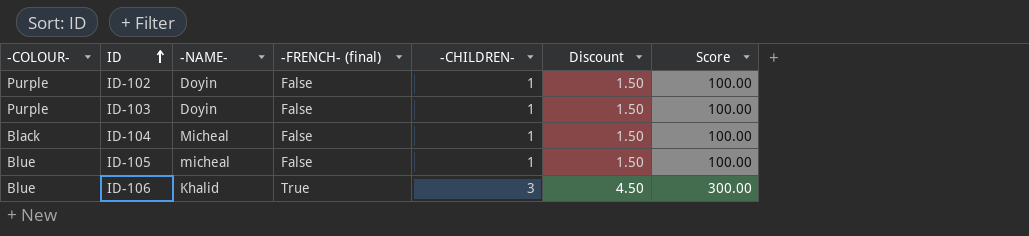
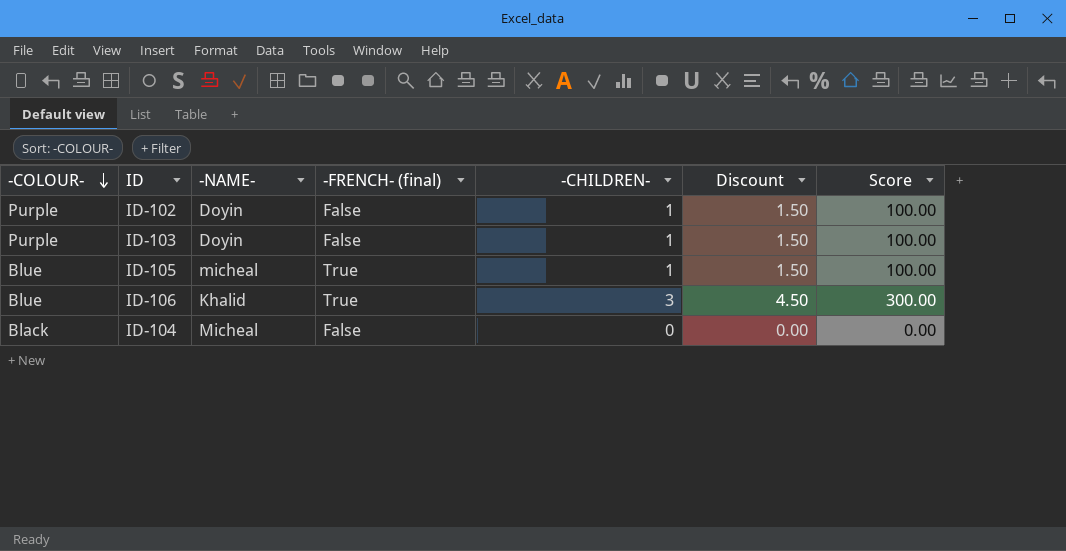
row order: ID ascending -> -COLOUR- descending
ID-105 | -FRENCH- (final): False -> True
ID-104 | -CHILDREN-: 1 -> 0
ID-104 | Discount: 1.50 -> 0.00
ID-104 | Score: 100.00 -> 0.00

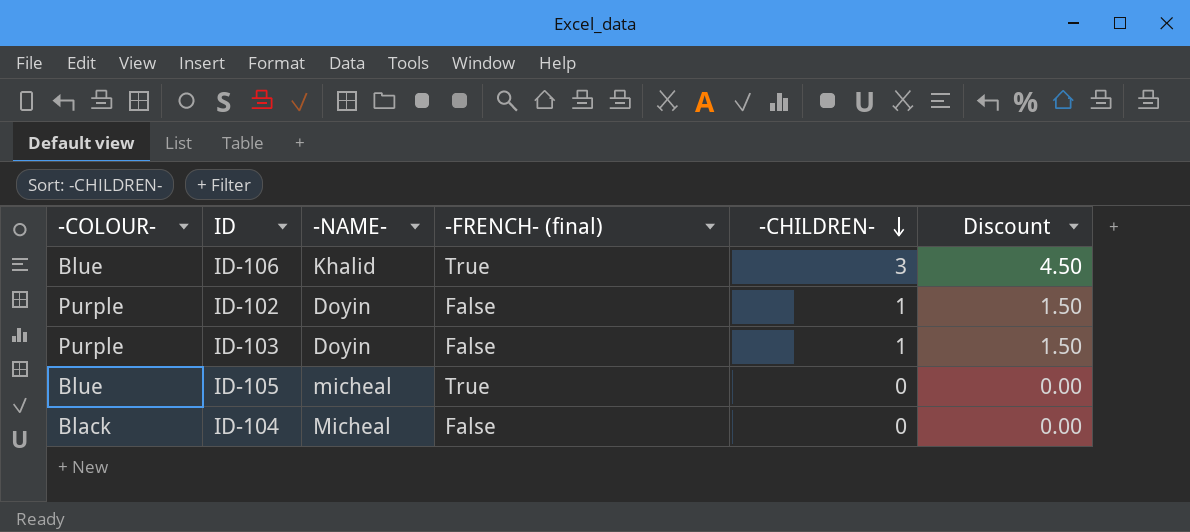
row order: -COLOUR- descending -> -CHILDREN- descending
column Score | formula: [-CHILDREN-] * 100 -> none
ID-105 | -CHILDREN-: 1 -> 0
ID-105 | Discount: 1.50 -> 0.00

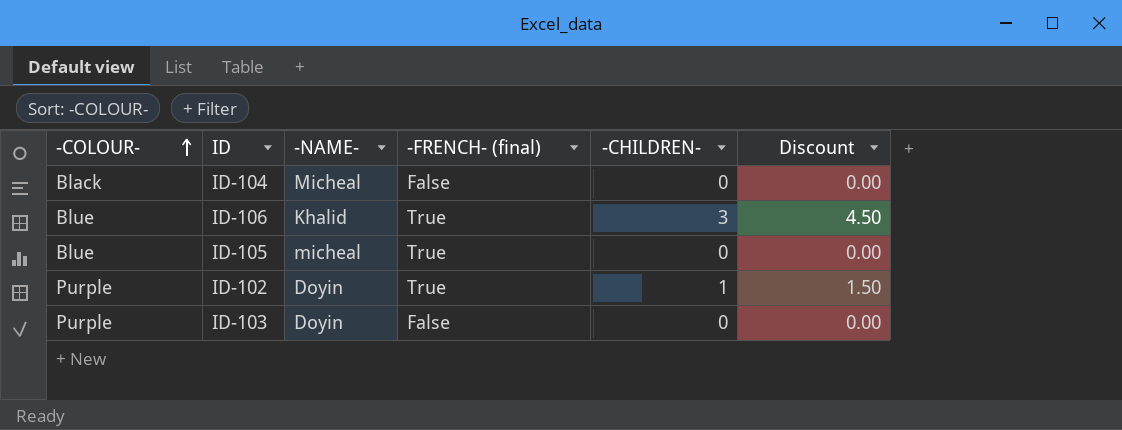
row order: -CHILDREN- descending -> -COLOUR- ascending
ID-102 | -FRENCH- (final): False -> True
ID-103 | -CHILDREN-: 1 -> 0
ID-103 | Discount: 1.50 -> 0.00

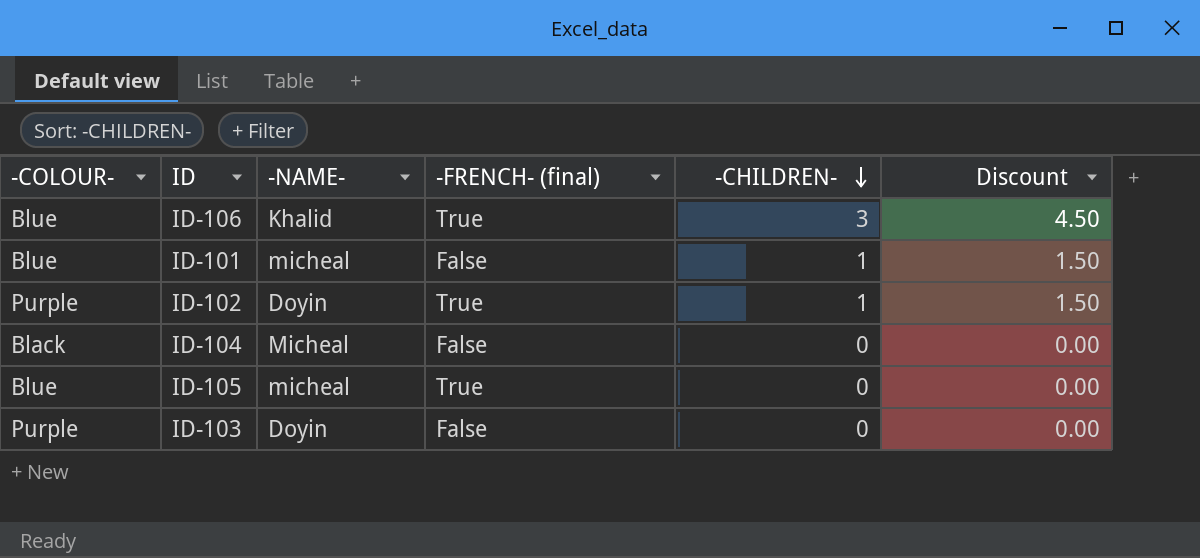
row order: -COLOUR- ascending -> -CHILDREN- descending
row ID-101: none -> Blue | micheal | False | 1 | 1.50

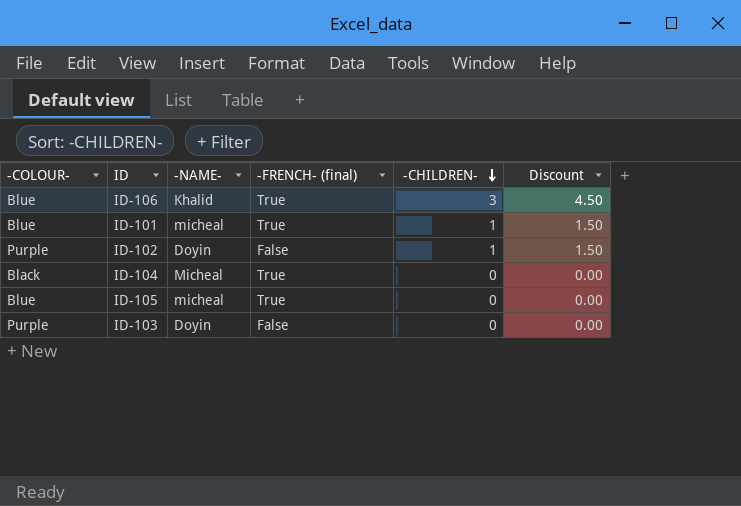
ID-101 | -FRENCH- (final): False -> True
ID-102 | -FRENCH- (final): True -> False
ID-104 | -FRENCH- (final): False -> True

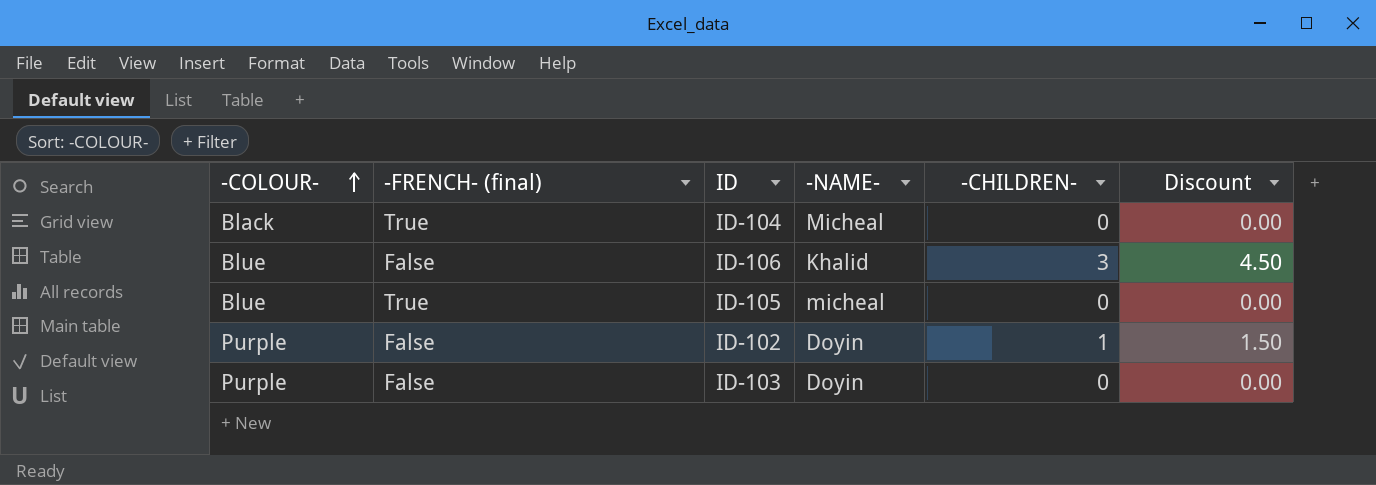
row order: -CHILDREN- descending -> -COLOUR- ascending
column -FRENCH- (final) | position: 4 -> 2
row ID-101: Blue | micheal | True | 1 | 1.50 -> none
ID-106 | -FRENCH- (final): True -> False

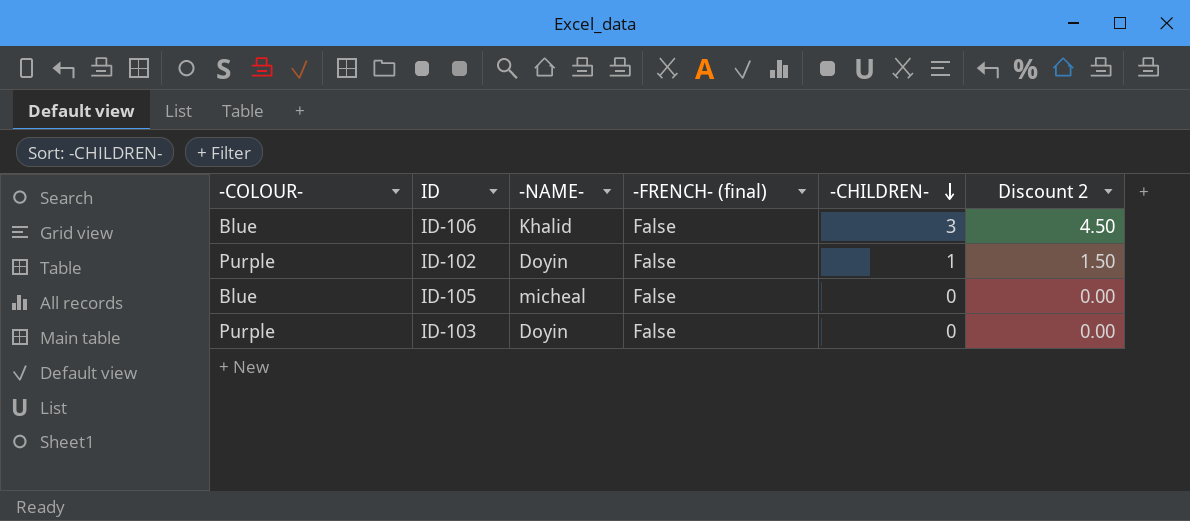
row order: -COLOUR- ascending -> -CHILDREN- descending
column -FRENCH- (final) | position: 2 -> 4
column name: Discount -> Discount 2
row ID-104: Black | True | Micheal | 0 | 0.00 -> none
ID-105 | -FRENCH- (final): True -> False

